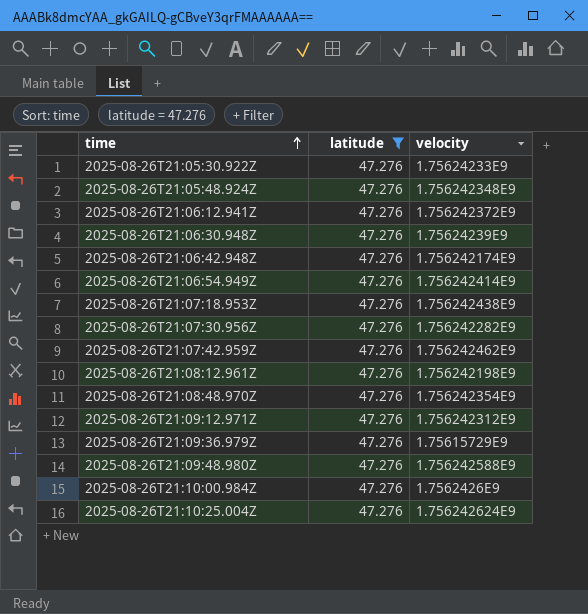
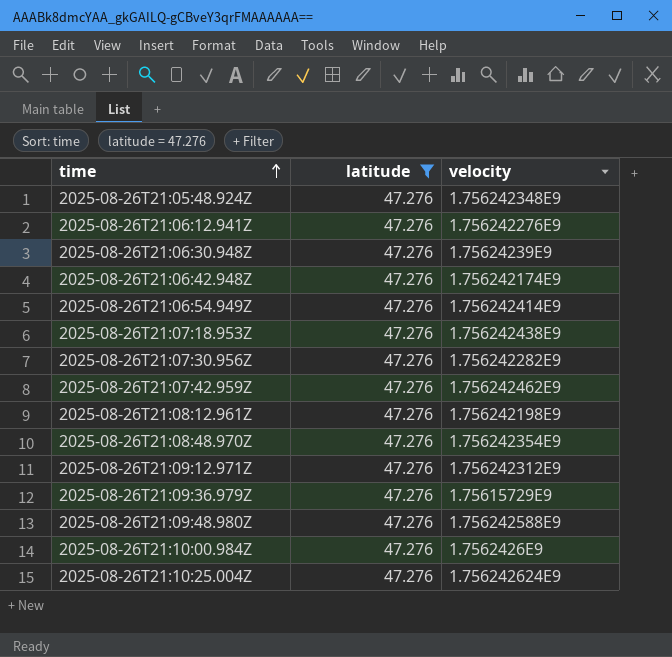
row 2025-08-26T21:05:30.922Z: 47.276 | 1.75624233E9 -> none
2025-08-26T21:06:12.941Z | velocity: 1.756242372E9 -> 1.756242276E9

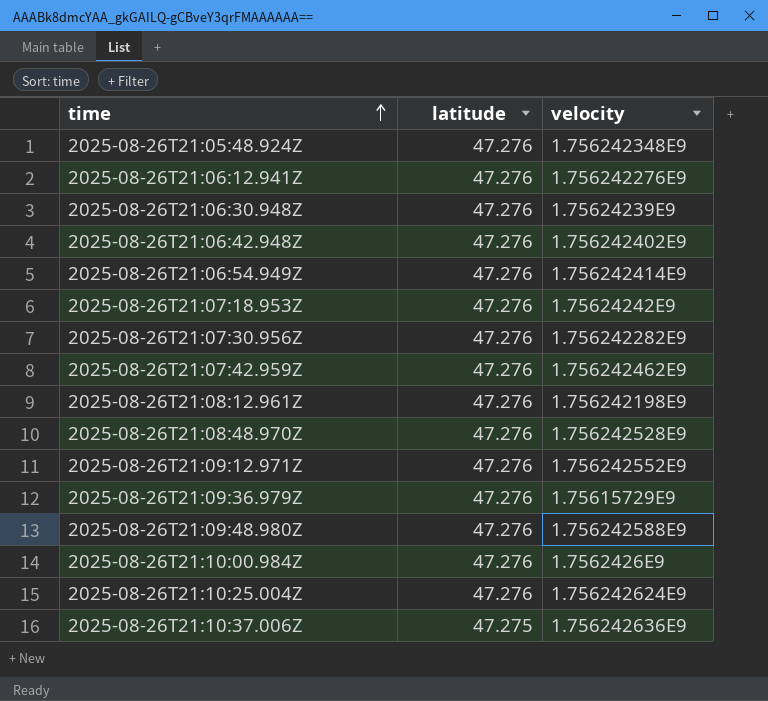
filter: latitude = 47.276 -> none
2025-08-26T21:06:42.948Z | velocity: 1.756242174E9 -> 1.756242402E9
2025-08-26T21:07:18.953Z | velocity: 1.756242438E9 -> 1.75624242E9
2025-08-26T21:08:48.970Z | velocity: 1.756242354E9 -> 1.756242528E9
2025-08-26T21:09:12.971Z | velocity: 1.756242312E9 -> 1.756242552E9

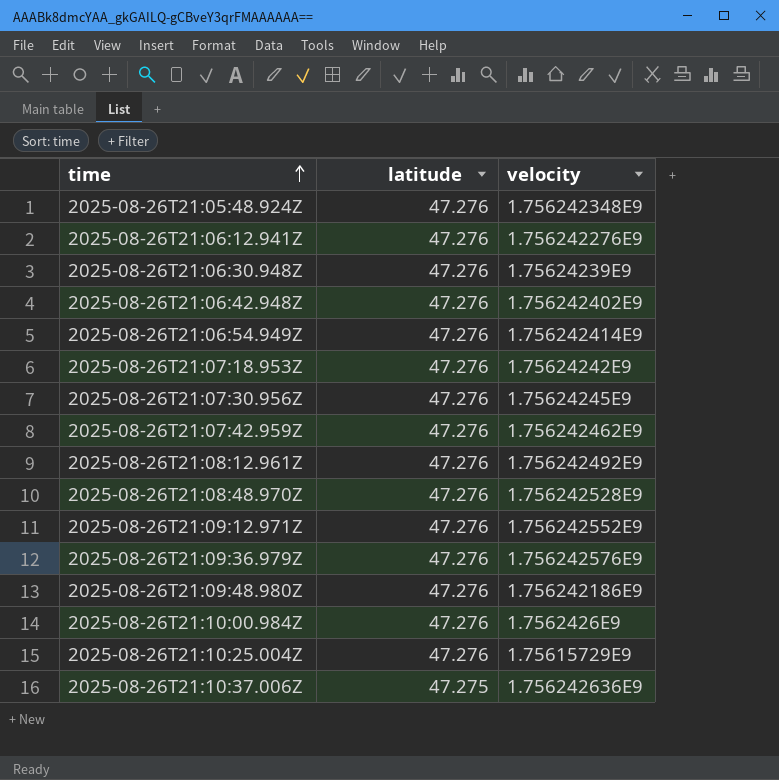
2025-08-26T21:07:30.956Z | velocity: 1.756242282E9 -> 1.75624245E9
2025-08-26T21:08:12.961Z | velocity: 1.756242198E9 -> 1.756242492E9
2025-08-26T21:09:36.979Z | velocity: 1.75615729E9 -> 1.756242576E9
2025-08-26T21:09:48.980Z | velocity: 1.756242588E9 -> 1.756242186E9
2025-08-26T21:10:25.004Z | velocity: 1.756242624E9 -> 1.75615729E9

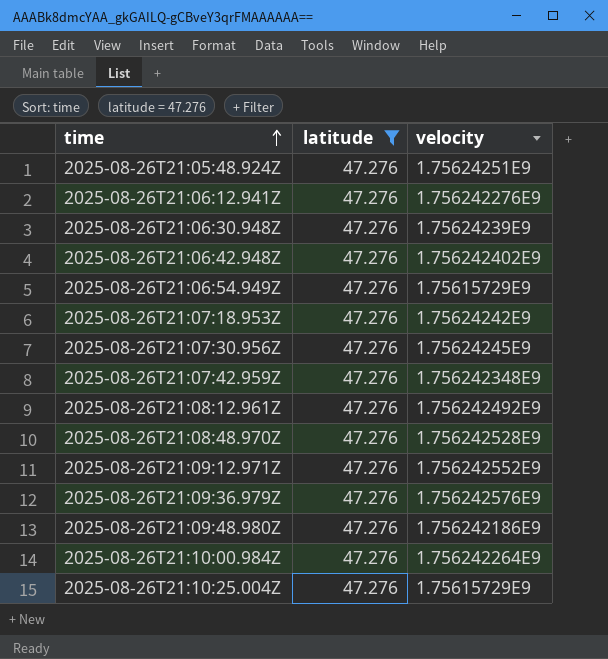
filter: none -> latitude = 47.276
2025-08-26T21:05:48.924Z | velocity: 1.756242348E9 -> 1.75624251E9
2025-08-26T21:06:54.949Z | velocity: 1.756242414E9 -> 1.75615729E9
2025-08-26T21:07:42.959Z | velocity: 1.756242462E9 -> 1.756242348E9
2025-08-26T21:10:00.984Z | velocity: 1.7562426E9 -> 1.756242264E9

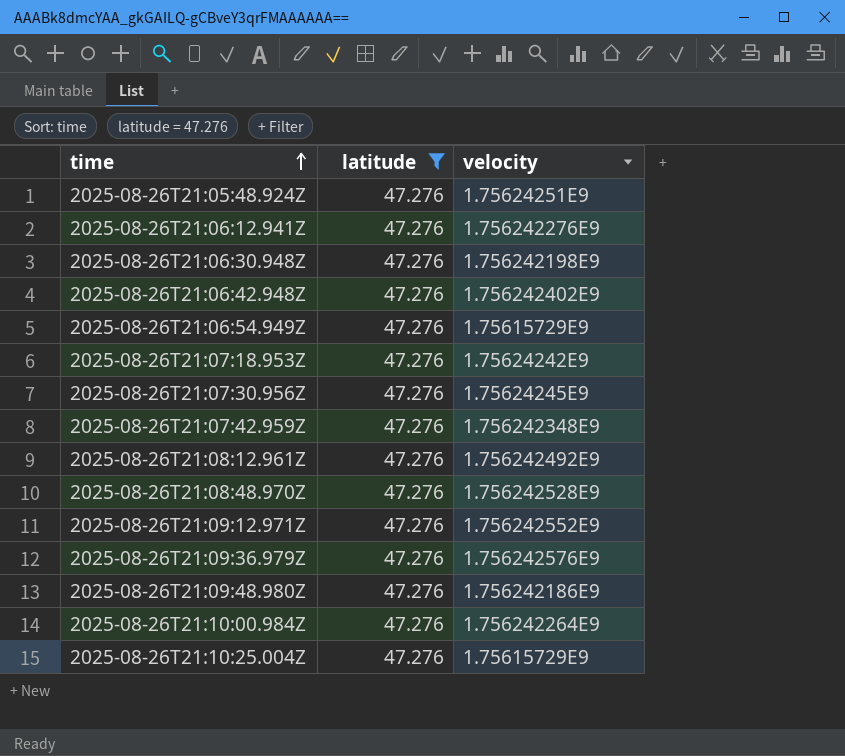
2025-08-26T21:06:30.948Z | velocity: 1.75624239E9 -> 1.756242198E9

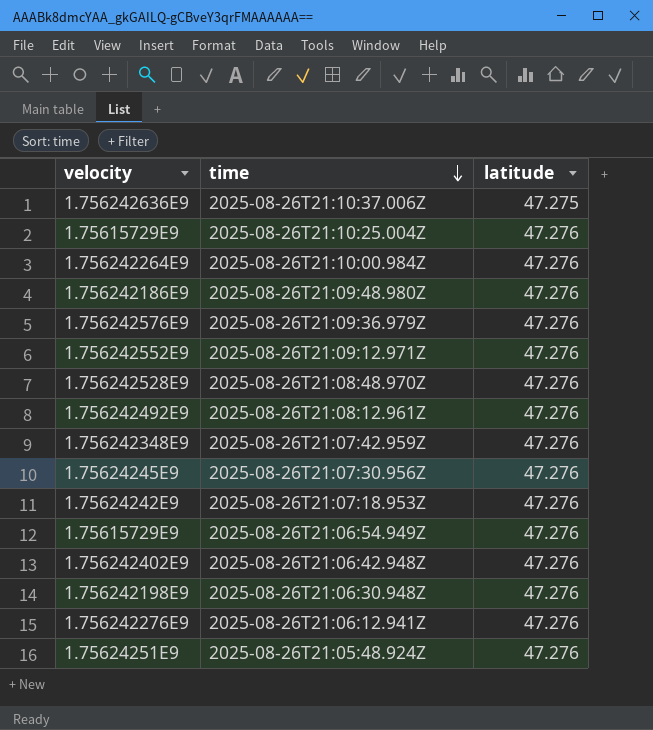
filter: latitude = 47.276 -> none
row order: time ascending -> time descending
column velocity | position: 3 -> 1

